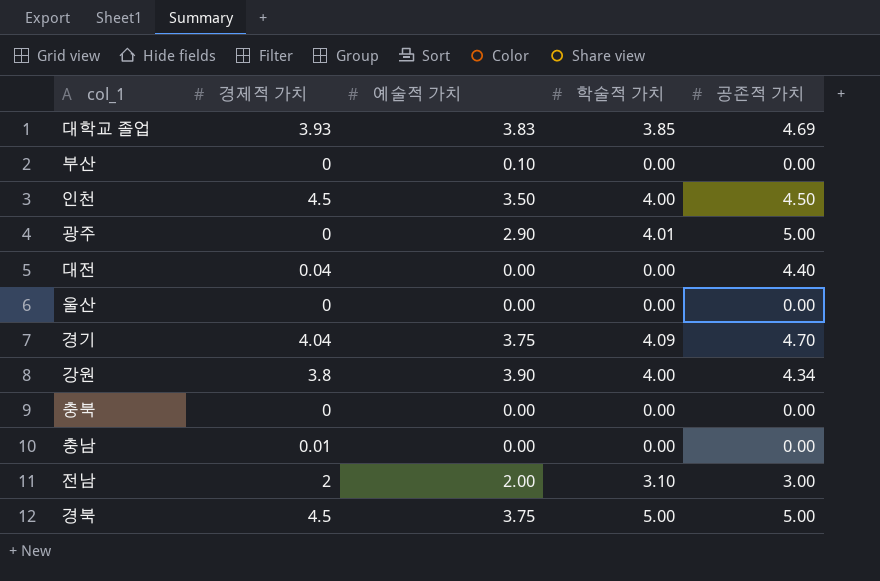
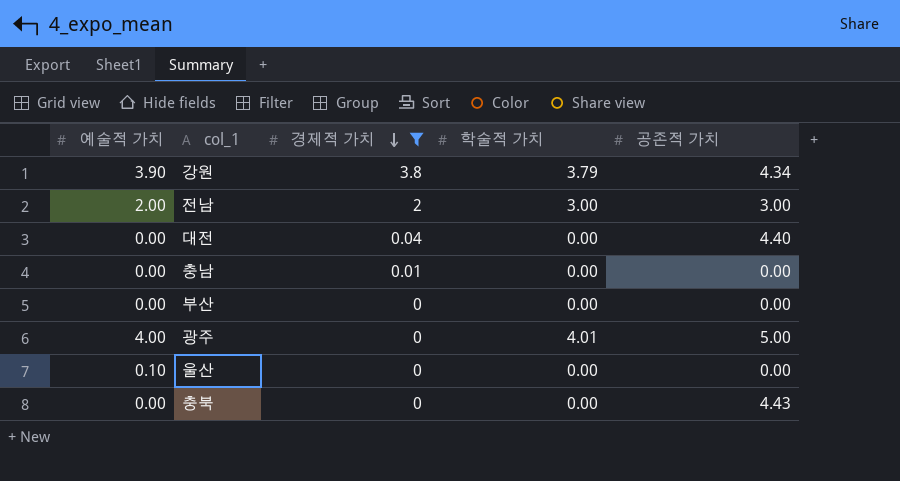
filter: none -> 경제적 가치 <= 3.8
row order: none -> 경제적 가치 descending
column 예술적 가치 | position: 3 -> 1
강원 | 학술적 가치: 4.00 -> 3.79
전남 | 학술적 가치: 3.10 -> 3.00
부산 | 예술적 가치: 0.10 -> 0.00
광주 | 예술적 가치: 2.90 -> 4.00
울산 | 예술적 가치: 0.00 -> 0.10
충북 | 공존적 가치: 0.00 -> 4.43

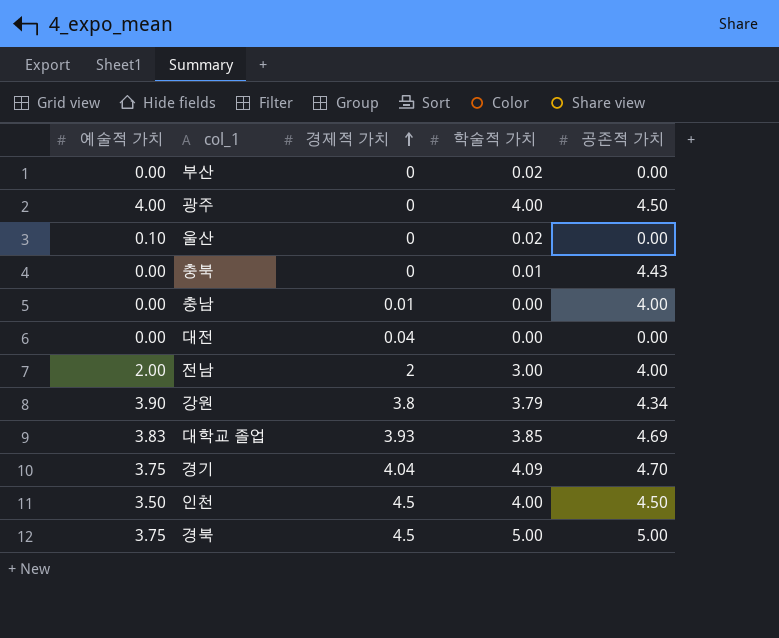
filter: 경제적 가치 <= 3.8 -> none
row order: 경제적 가치 descending -> 경제적 가치 ascending
부산 | 학술적 가치: 0.00 -> 0.02
광주 | 학술적 가치: 4.01 -> 4.00
광주 | 공존적 가치: 5.00 -> 4.50
울산 | 학술적 가치: 0.00 -> 0.02
충북 | 학술적 가치: 0.00 -> 0.01
충남 | 공존적 가치: 0.00 -> 4.00
대전 | 공존적 가치: 4.40 -> 0.00
전남 | 공존적 가치: 3.00 -> 4.00

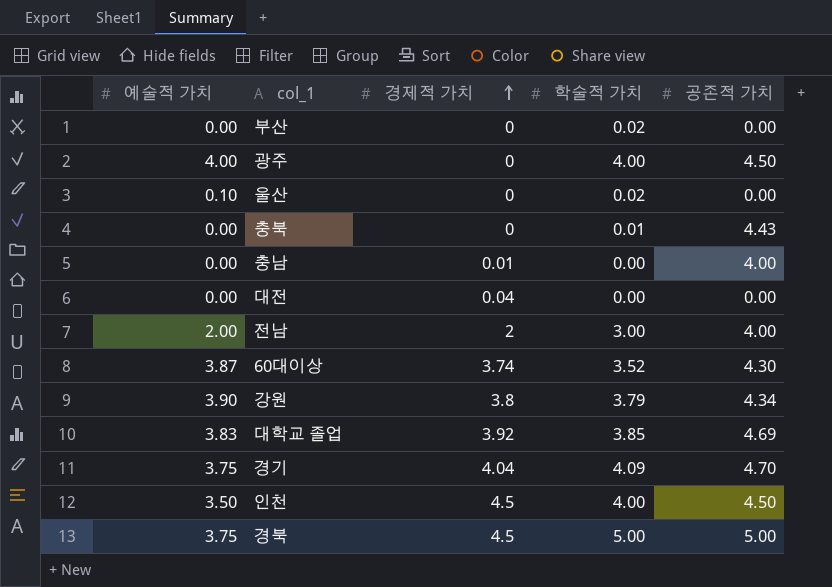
row 60대이상: none -> 3.87 | 3.74 | 3.52 | 4.30
대학교 졸업 | 경제적 가치: 3.93 -> 3.92

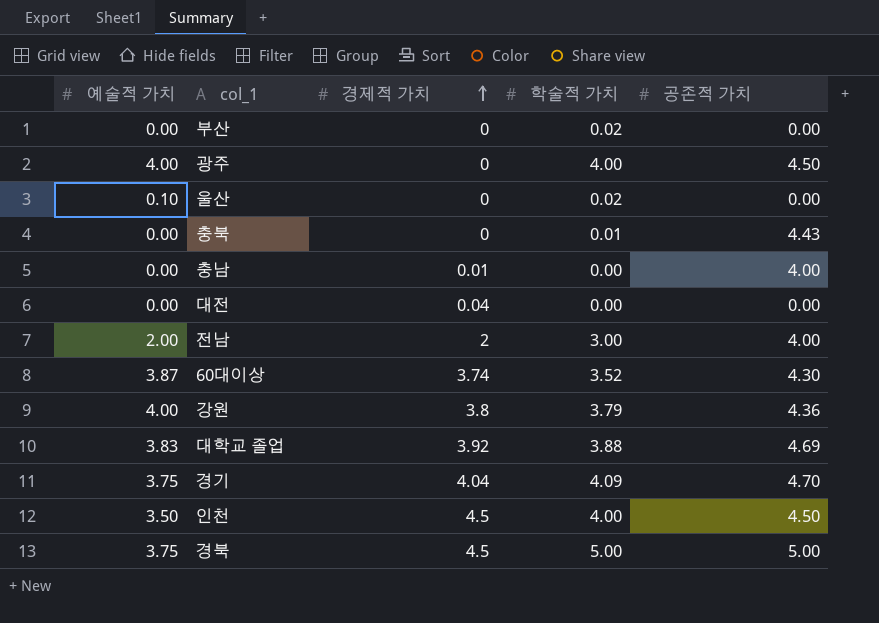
강원 | 예술적 가치: 3.90 -> 4.00
강원 | 공존적 가치: 4.34 -> 4.36
대학교 졸업 | 학술적 가치: 3.85 -> 3.88

